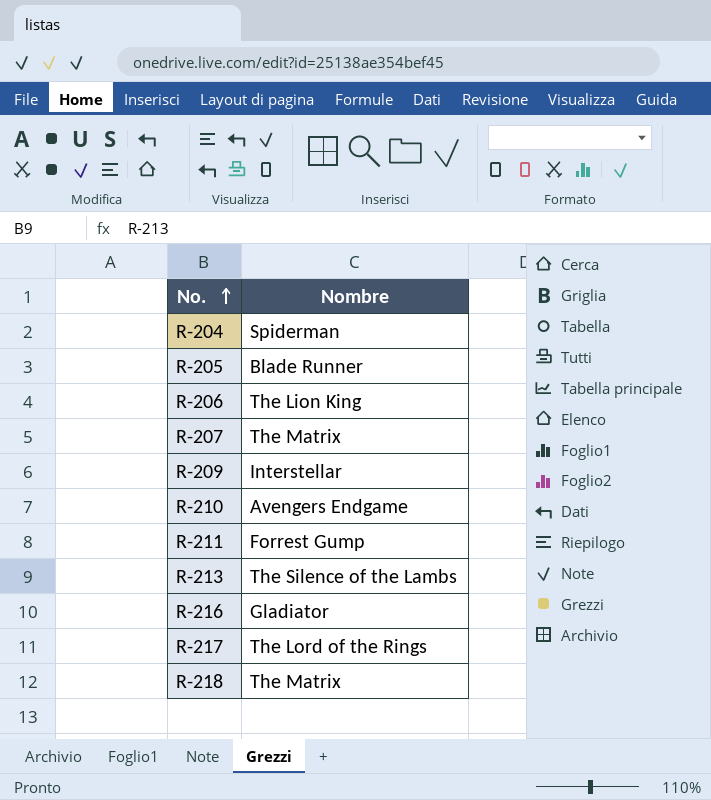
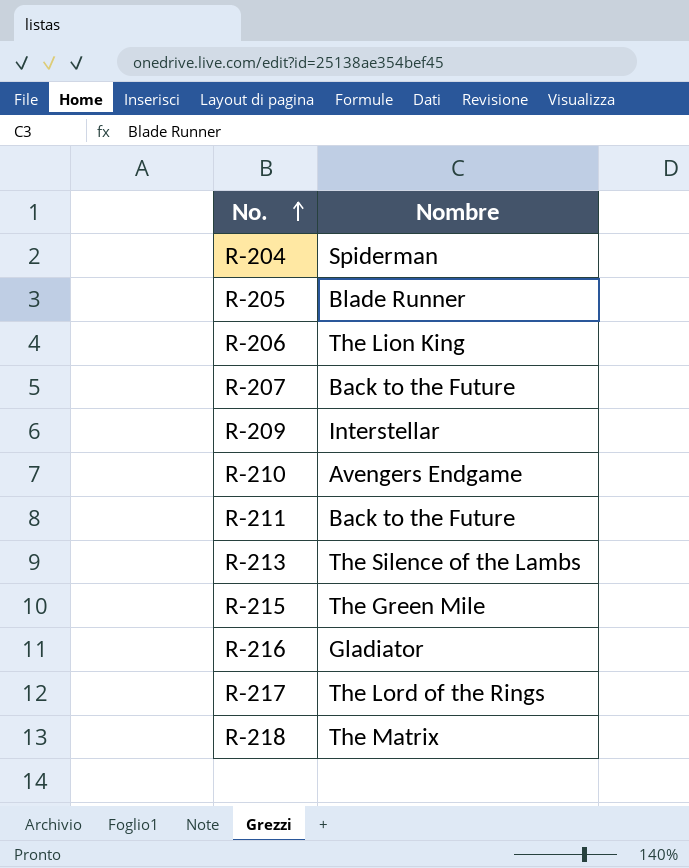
R-207 | Nombre: The Matrix -> Back to the Future
R-211 | Nombre: Forrest Gump -> Back to the Future
row R-215: none -> The Green Mile

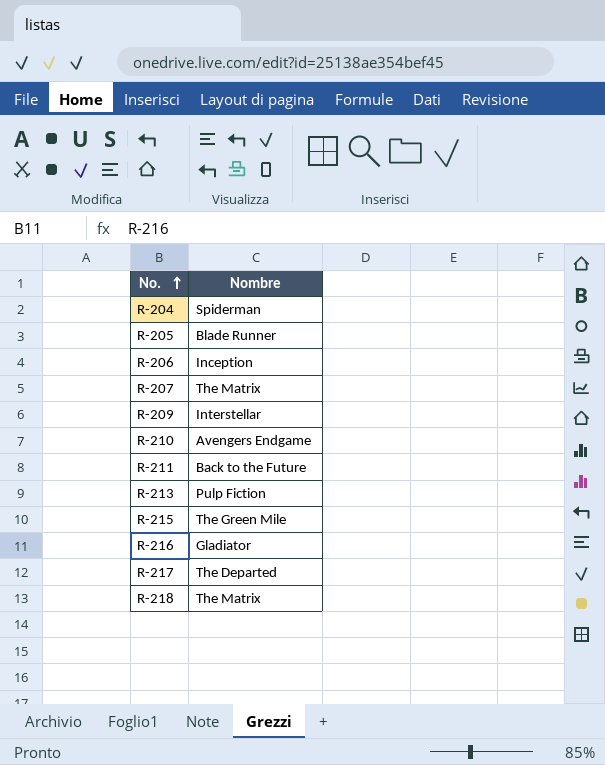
R-206 | Nombre: The Lion King -> Inception
R-207 | Nombre: Back to the Future -> The Matrix
R-213 | Nombre: The Silence of the Lambs -> Pulp Fiction
R-217 | Nombre: The Lord of the Rings -> The Departed

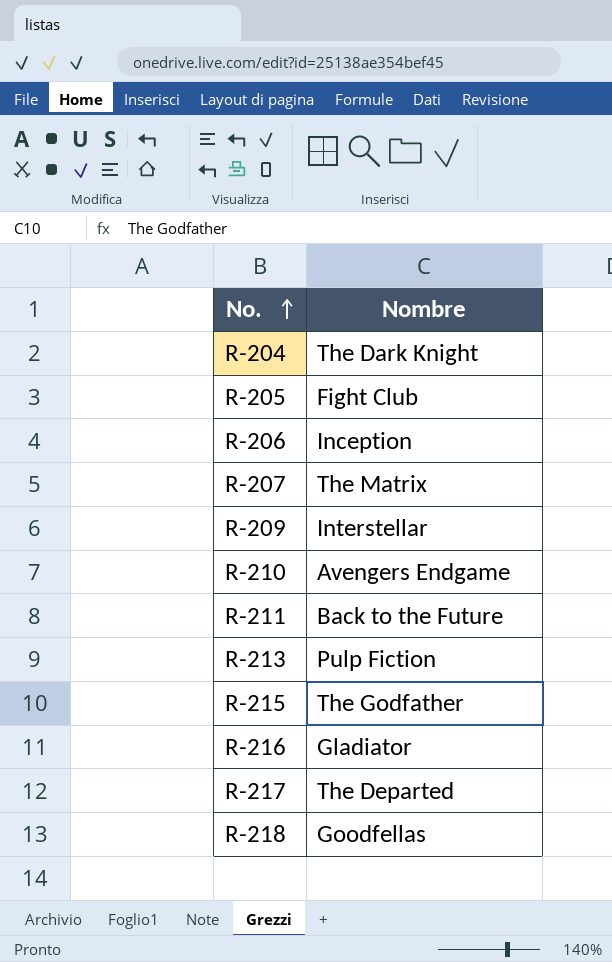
R-204 | Nombre: Spiderman -> The Dark Knight
R-205 | Nombre: Blade Runner -> Fight Club
R-215 | Nombre: The Green Mile -> The Godfather
R-218 | Nombre: The Matrix -> Goodfellas

